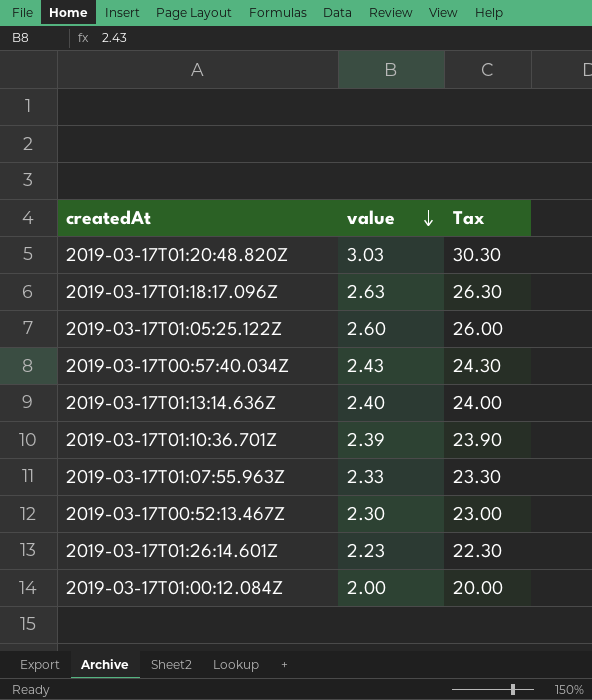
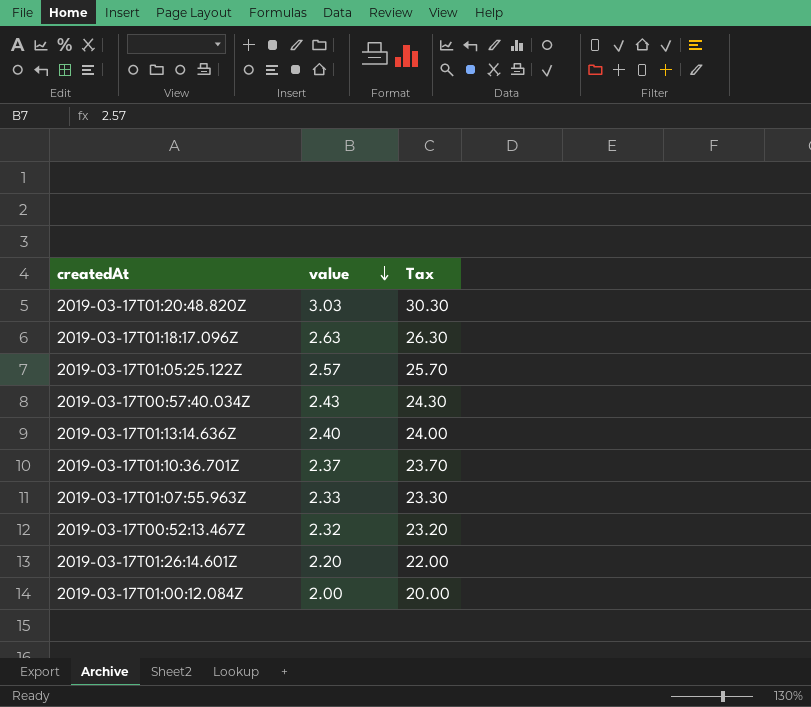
2019-03-17T01:05:25.122Z | value: 2.60 -> 2.57
2019-03-17T01:05:25.122Z | Tax: 26.00 -> 25.70
2019-03-17T01:10:36.701Z | value: 2.39 -> 2.37
2019-03-17T01:10:36.701Z | Tax: 23.90 -> 23.70
2019-03-17T00:52:13.467Z | value: 2.30 -> 2.32
2019-03-17T00:52:13.467Z | Tax: 23.00 -> 23.20
2019-03-17T01:26:14.601Z | value: 2.23 -> 2.20
2019-03-17T01:26:14.601Z | Tax: 22.30 -> 22.00

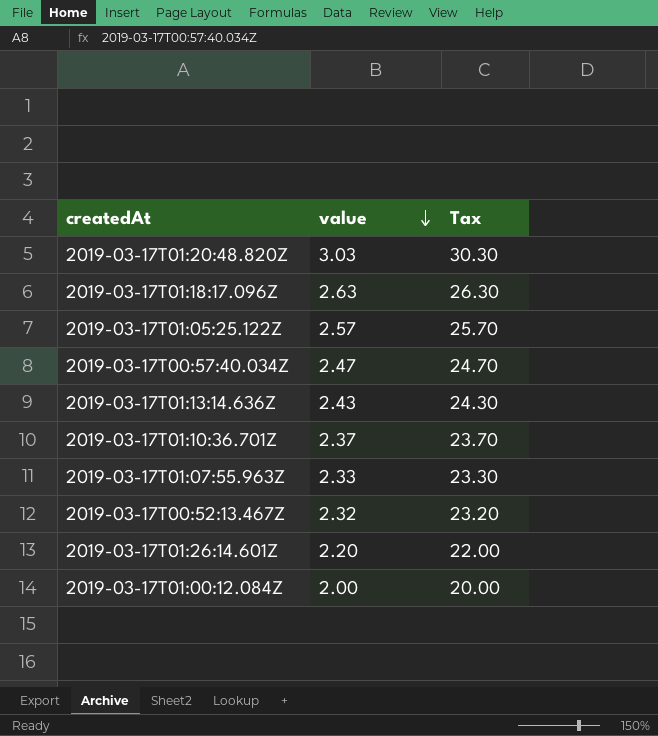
2019-03-17T00:57:40.034Z | value: 2.43 -> 2.47
2019-03-17T00:57:40.034Z | Tax: 24.30 -> 24.70
2019-03-17T01:13:14.636Z | value: 2.40 -> 2.43
2019-03-17T01:13:14.636Z | Tax: 24.00 -> 24.30

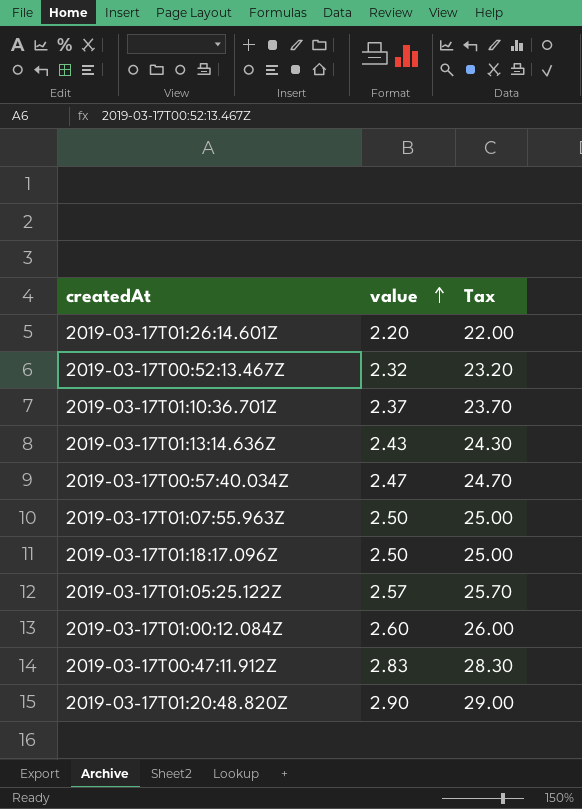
row order: value descending -> value ascending
2019-03-17T01:07:55.963Z | value: 2.33 -> 2.50
2019-03-17T01:07:55.963Z | Tax: 23.30 -> 25.00
2019-03-17T01:18:17.096Z | value: 2.63 -> 2.50
2019-03-17T01:18:17.096Z | Tax: 26.30 -> 25.00
2019-03-17T01:00:12.084Z | value: 2.00 -> 2.60
2019-03-17T01:00:12.084Z | Tax: 20.00 -> 26.00
row 2019-03-17T00:47:11.912Z: none -> 2.83 | 28.30
2019-03-17T01:20:48.820Z | value: 3.03 -> 2.90
2019-03-17T01:20:48.820Z | Tax: 30.30 -> 29.00

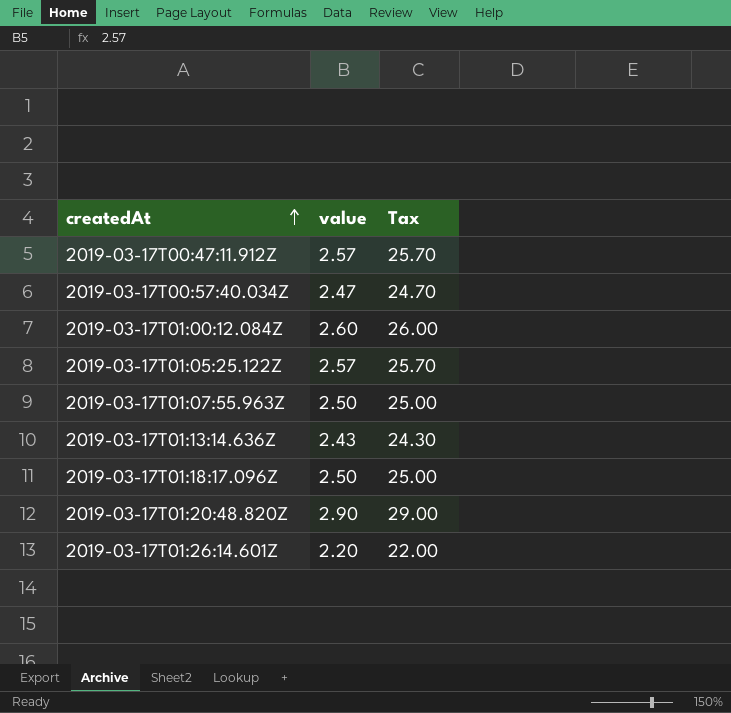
row order: value ascending -> createdAt ascending
row 2019-03-17T00:52:13.467Z: 2.32 | 23.20 -> none
row 2019-03-17T01:10:36.701Z: 2.37 | 23.70 -> none
2019-03-17T00:47:11.912Z | value: 2.83 -> 2.57
2019-03-17T00:47:11.912Z | Tax: 28.30 -> 25.70

